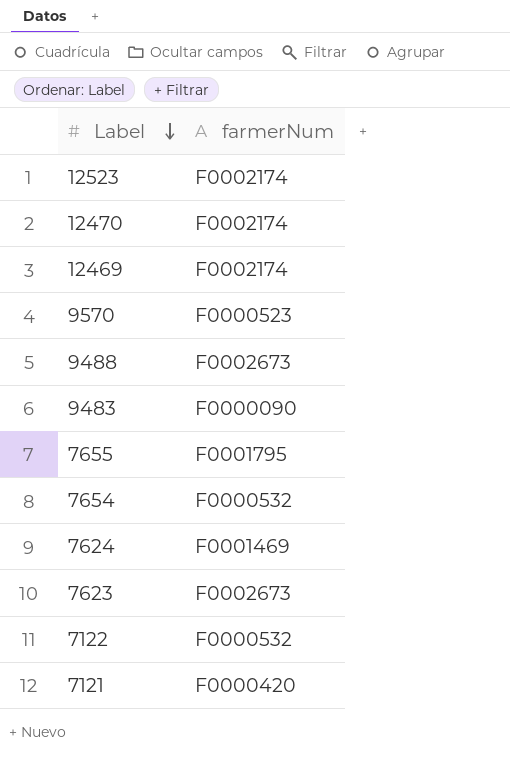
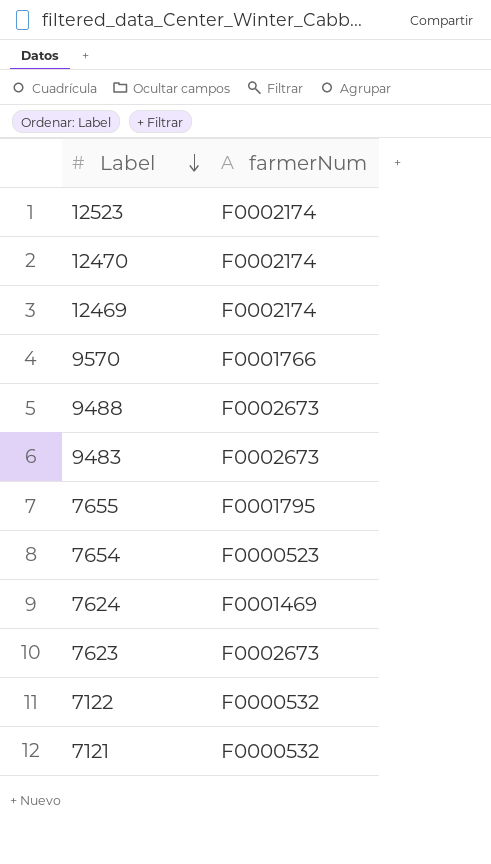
9570 | farmerNum: F0000523 -> F0001766
9483 | farmerNum: F0000090 -> F0002673
7654 | farmerNum: F0000532 -> F0000523
7121 | farmerNum: F0000420 -> F0000532

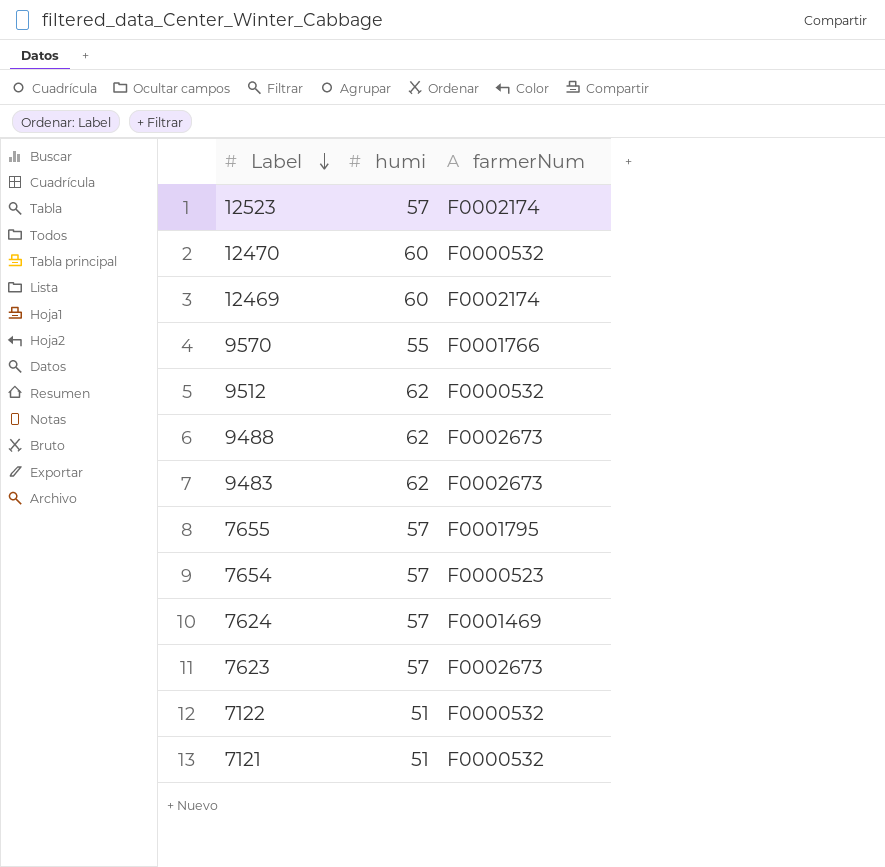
column humi | position: none -> 2
12470 | farmerNum: F0002174 -> F0000532
row 9512: none -> 62 | F0000532

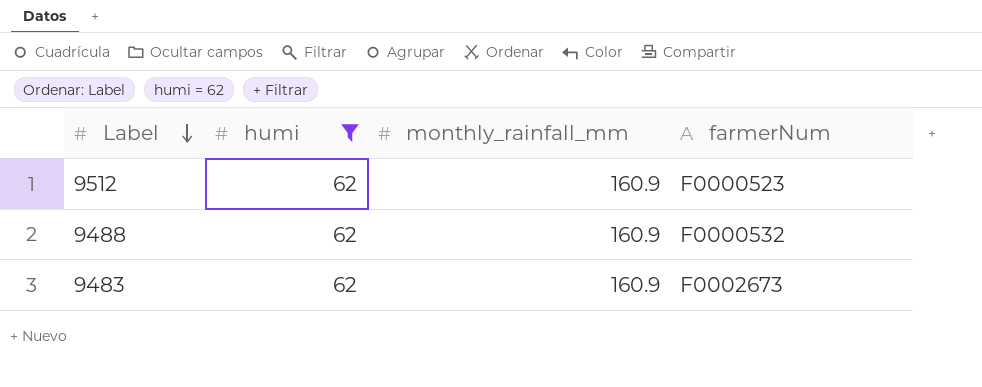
filter: none -> humi = 62
column monthly_rainfall_mm | position: none -> 3
9512 | farmerNum: F0000532 -> F0000523
9488 | farmerNum: F0002673 -> F0000532

